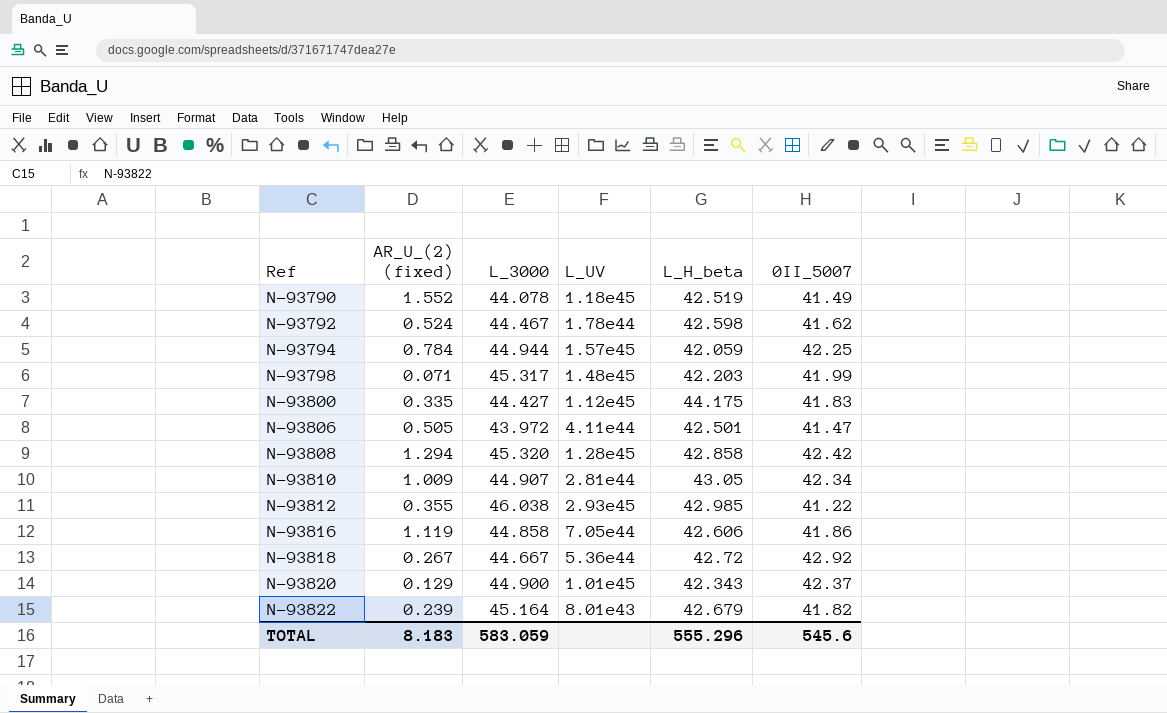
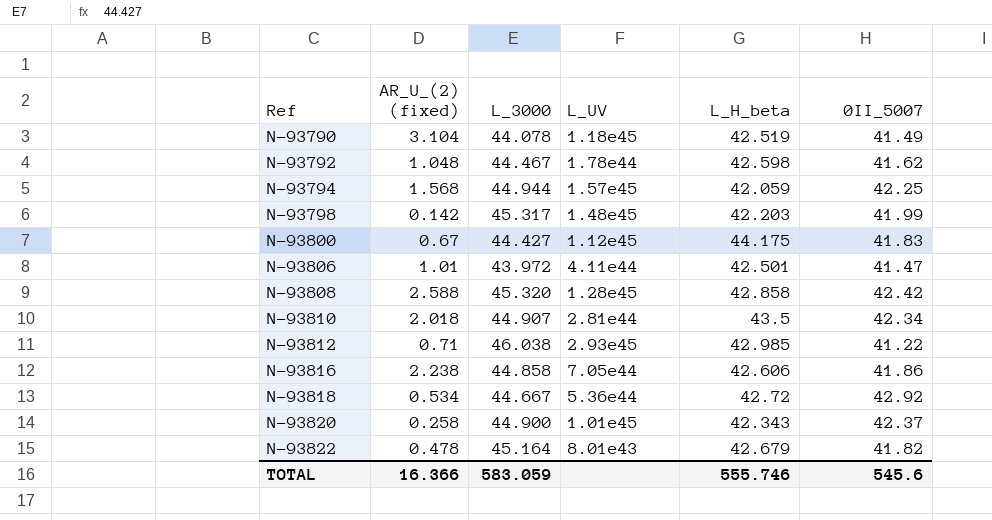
N-93790 | AR_U_(2) (fixed): 1.552 -> 3.104
N-93792 | AR_U_(2) (fixed): 0.524 -> 1.048
N-93794 | AR_U_(2) (fixed): 0.784 -> 1.568
N-93798 | AR_U_(2) (fixed): 0.071 -> 0.142
N-93800 | AR_U_(2) (fixed): 0.335 -> 0.67
N-93806 | AR_U_(2) (fixed): 0.505 -> 1.01
N-93808 | AR_U_(2) (fixed): 1.294 -> 2.588
N-93810 | AR_U_(2) (fixed): 1.009 -> 2.018
N-93810 | L_H_beta: 43.05 -> 43.5
N-93812 | AR_U_(2) (fixed): 0.355 -> 0.71
N-93816 | AR_U_(2) (fixed): 1.119 -> 2.238
N-93818 | AR_U_(2) (fixed): 0.267 -> 0.534
N-93820 | AR_U_(2) (fixed): 0.129 -> 0.258
N-93822 | AR_U_(2) (fixed): 0.239 -> 0.478
TOTAL | AR_U_(2) (fixed): 8.183 -> 16.366
TOTAL | L_H_beta: 555.296 -> 555.746

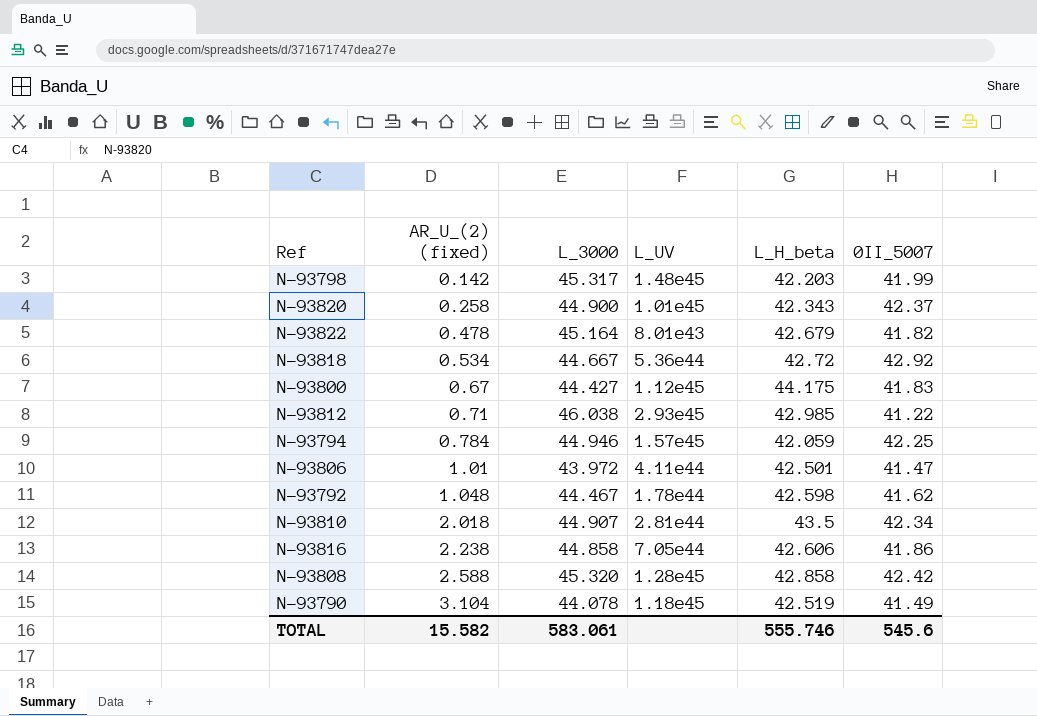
row order: Ref ascending -> AR_U_(2) (fixed) ascending
N-93794 | AR_U_(2) (fixed): 1.568 -> 0.784
N-93794 | L_3000: 44.944 -> 44.946
TOTAL | AR_U_(2) (fixed): 16.366 -> 15.582
TOTAL | L_3000: 583.059 -> 583.061

